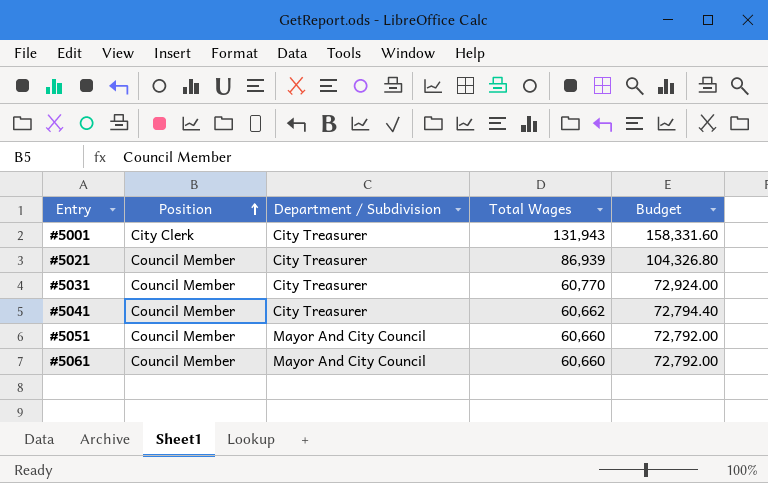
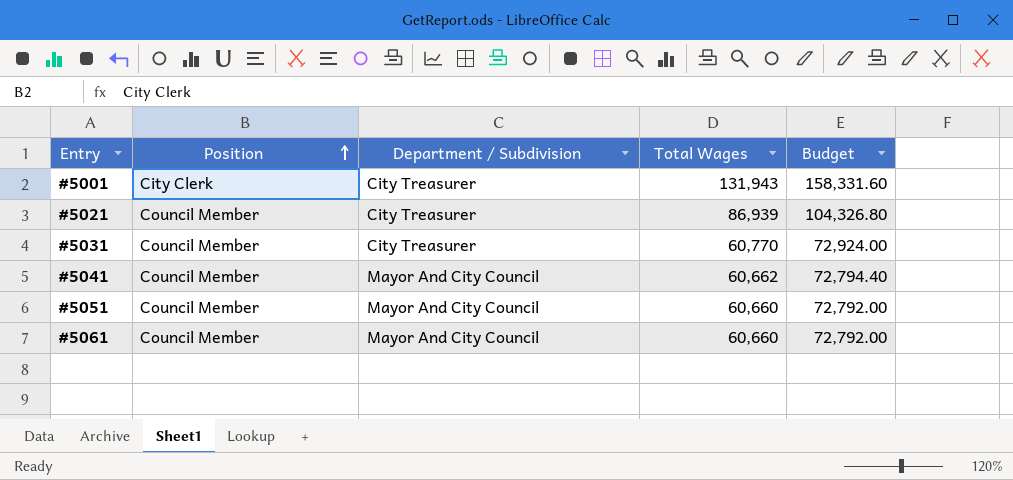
#5041 | Department / Subdivision: City Treasurer -> Mayor And City Council

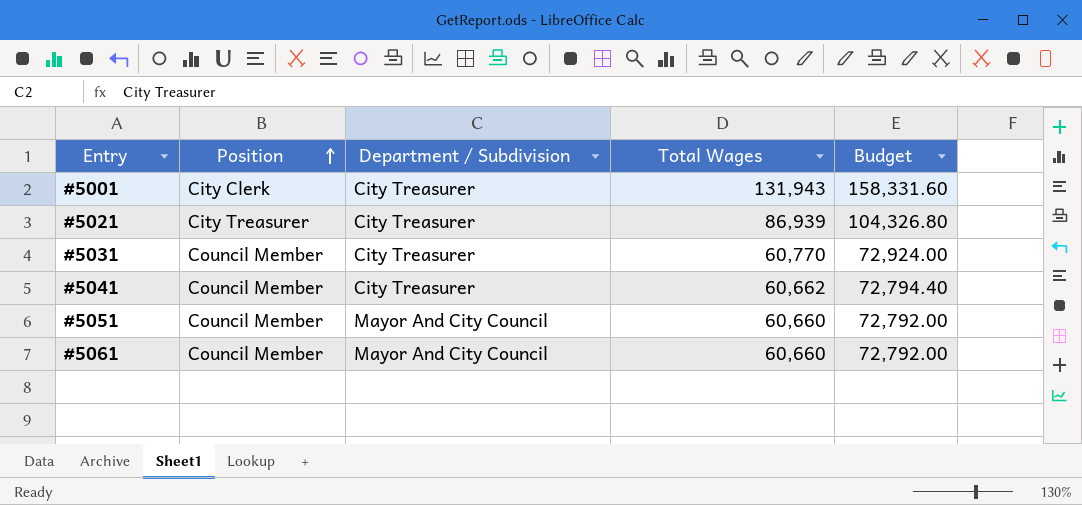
#5021 | Position: Council Member -> City Treasurer
#5041 | Department / Subdivision: Mayor And City Council -> City Treasurer

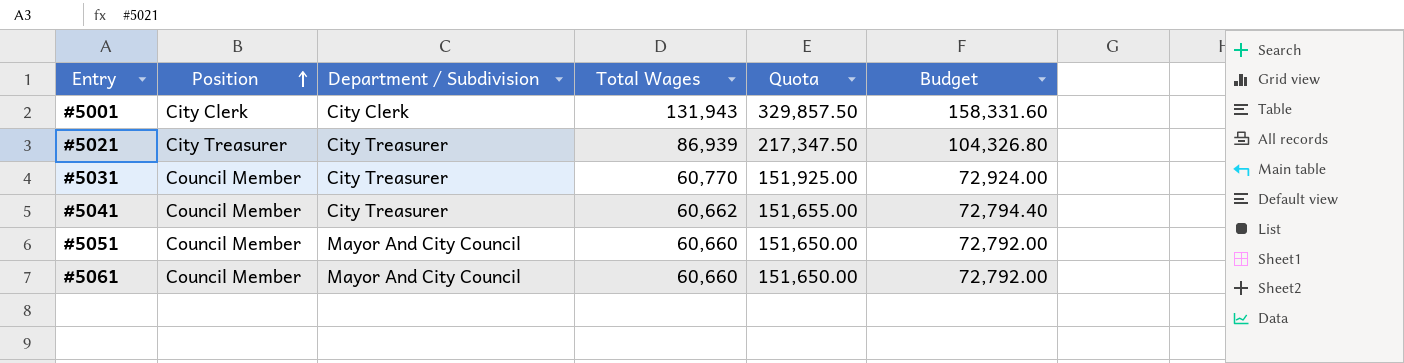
column Quota | formula: none -> [Total Wages] * 2.5
#5001 | Department / Subdivision: City Treasurer -> City Clerk

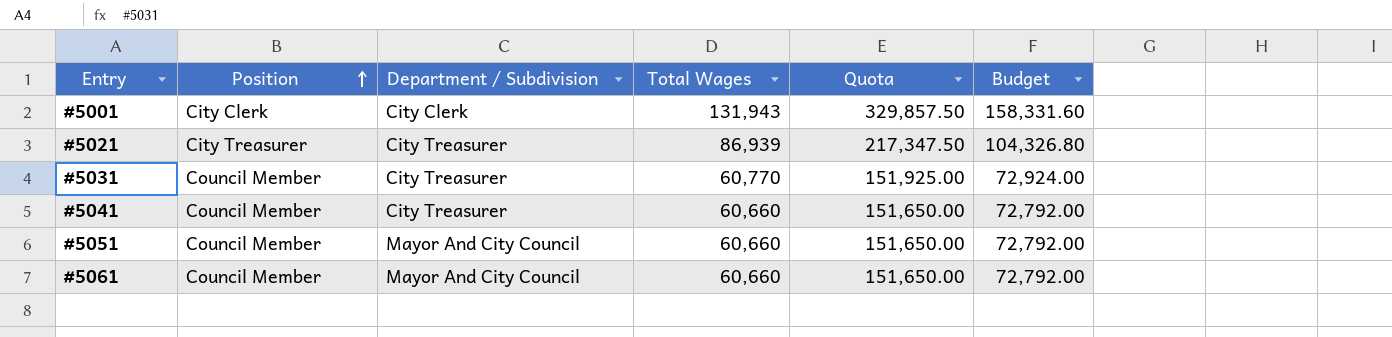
#5041 | Total Wages: 60,662 -> 60,660
#5041 | Quota: 151,655.00 -> 151,650.00
#5041 | Budget: 72,794.40 -> 72,792.00

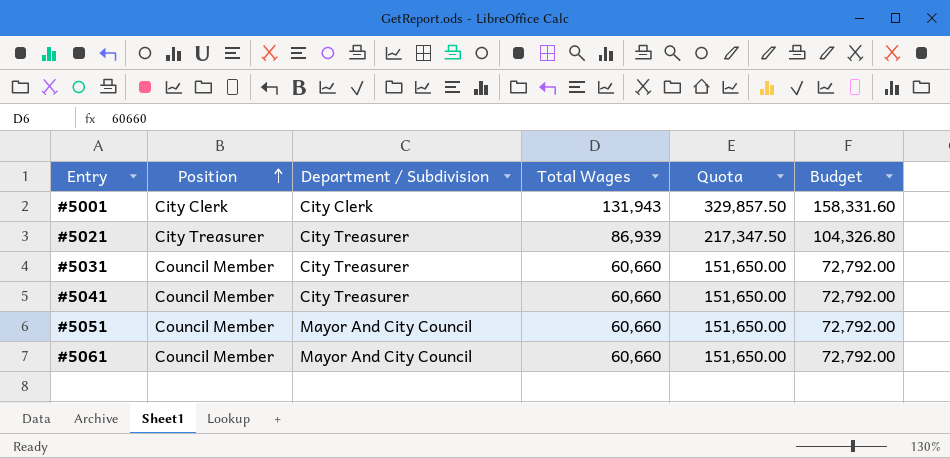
#5031 | Total Wages: 60,770 -> 60,660
#5031 | Quota: 151,925.00 -> 151,650.00
#5031 | Budget: 72,924.00 -> 72,792.00

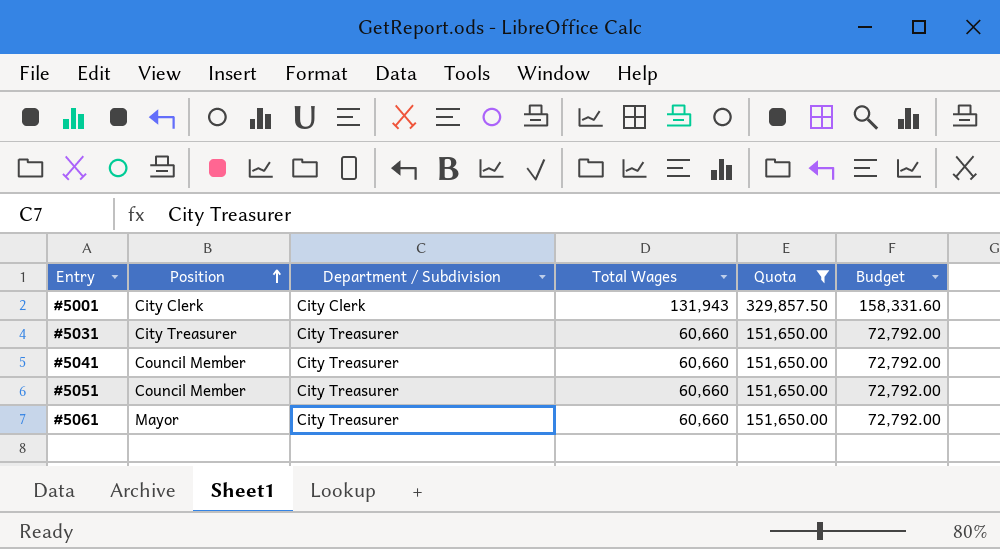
filter: none -> Quota != 217,347.50
#5031 | Position: Council Member -> City Treasurer
#5051 | Department / Subdivision: Mayor And City Council -> City Treasurer
#5061 | Position: Council Member -> Mayor
#5061 | Department / Subdivision: Mayor And City Council -> City Treasurer

